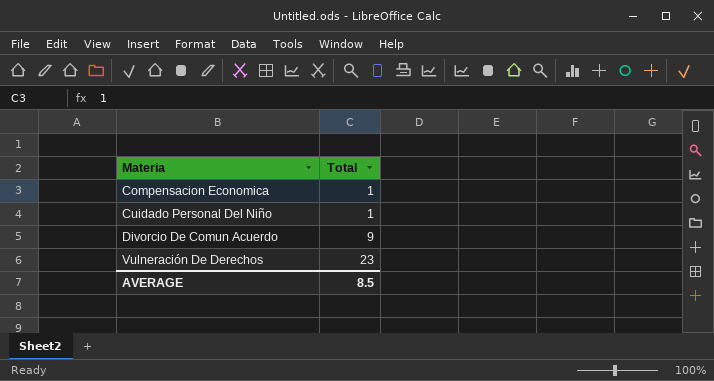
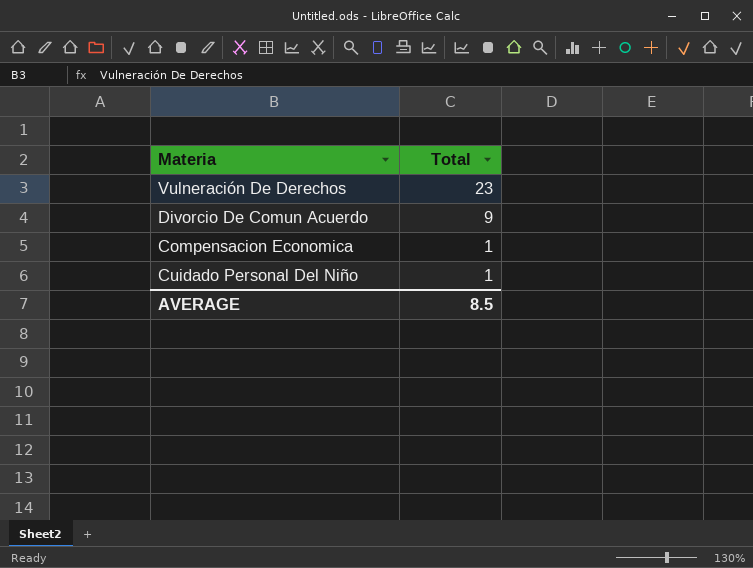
row order: Materia ascending -> Total descending

